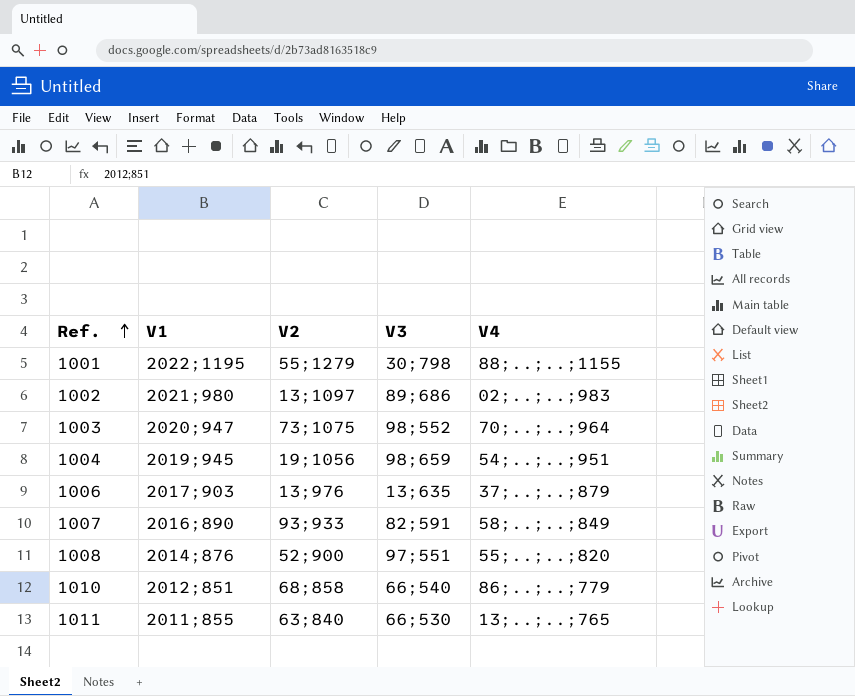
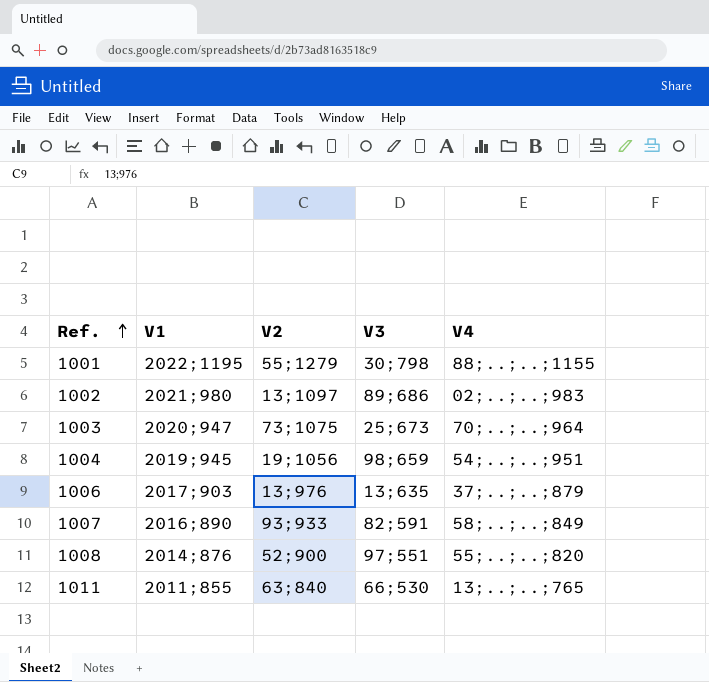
row 1010: 2012;851 | 68;858 | 66;540 | 86;..;..;779 -> none
1003 | V3: 98;552 -> 25;673

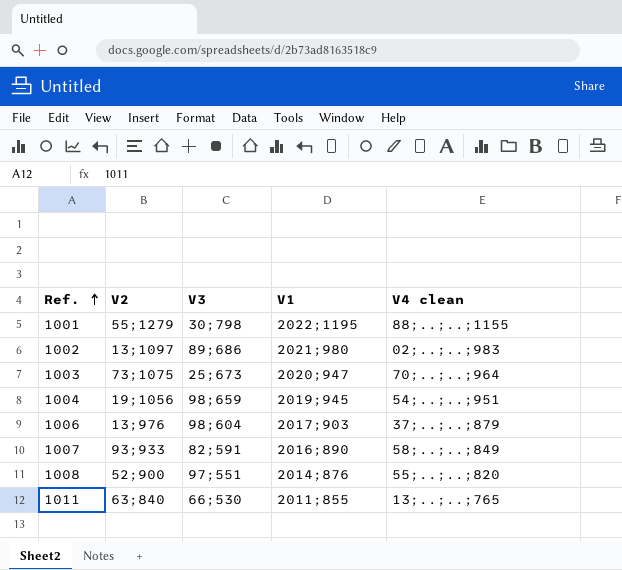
column V1 | position: 2 -> 4
column name: V4 -> V4 clean
1006 | V3: 13;635 -> 98;604

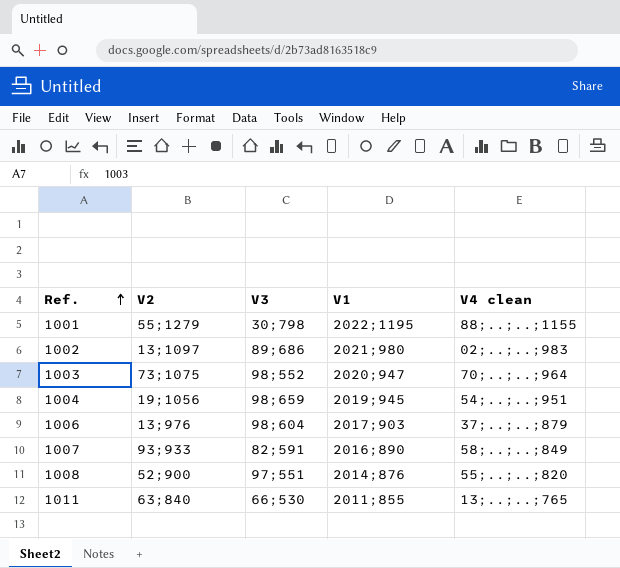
1003 | V3: 25;673 -> 98;552

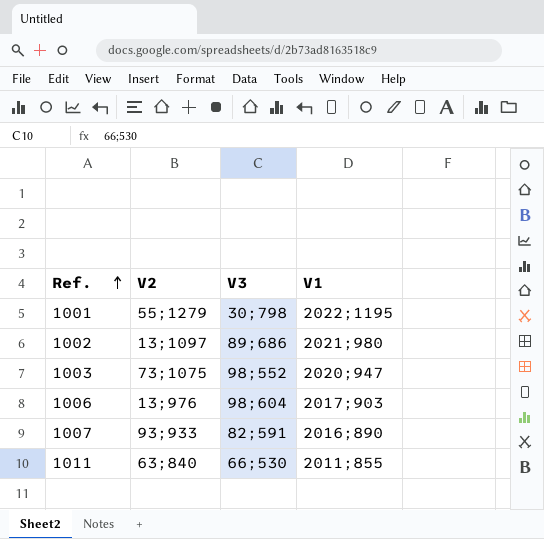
column V4 clean | position: 5 -> none
row 1004: 19;1056 | 98;659 | 2019;945 | 54;..;..;951 -> none
row 1008: 52;900 | 97;551 | 2014;876 | 55;..;..;820 -> none

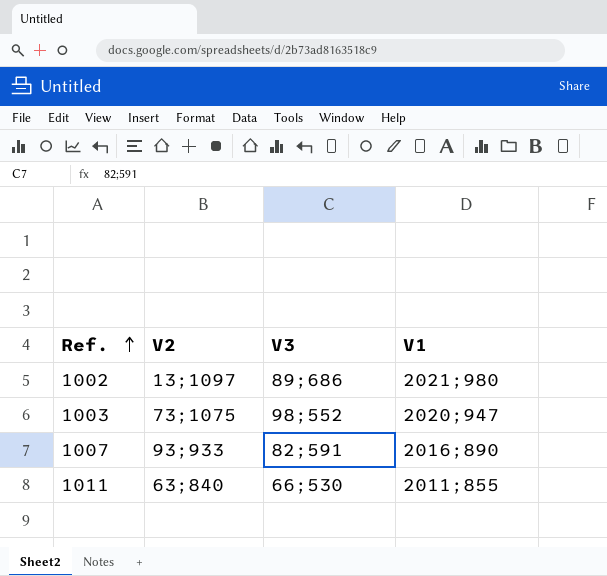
row 1001: 55;1279 | 30;798 | 2022;1195 -> none
row 1006: 13;976 | 98;604 | 2017;903 -> none

